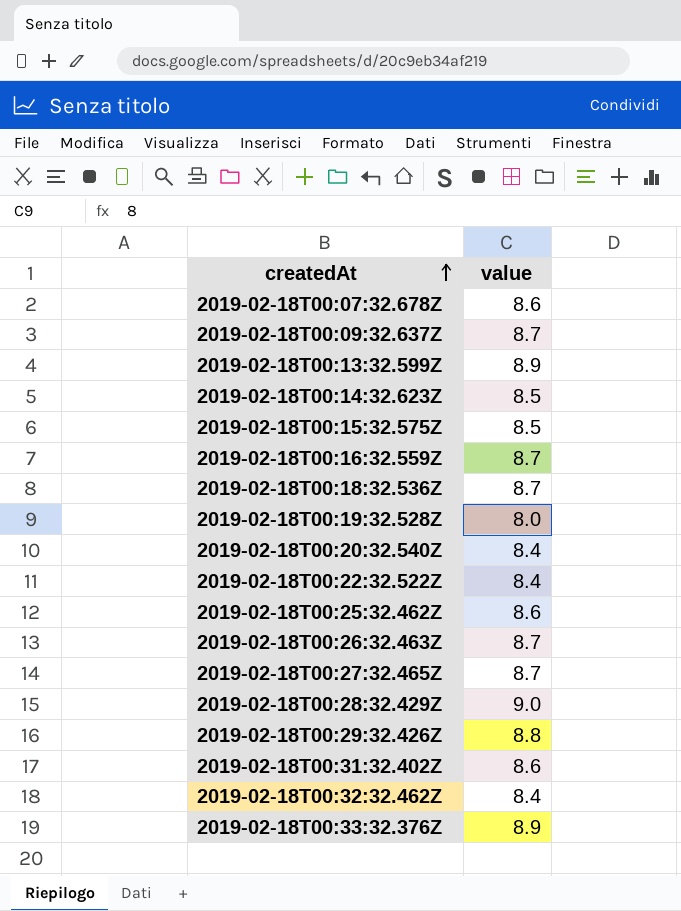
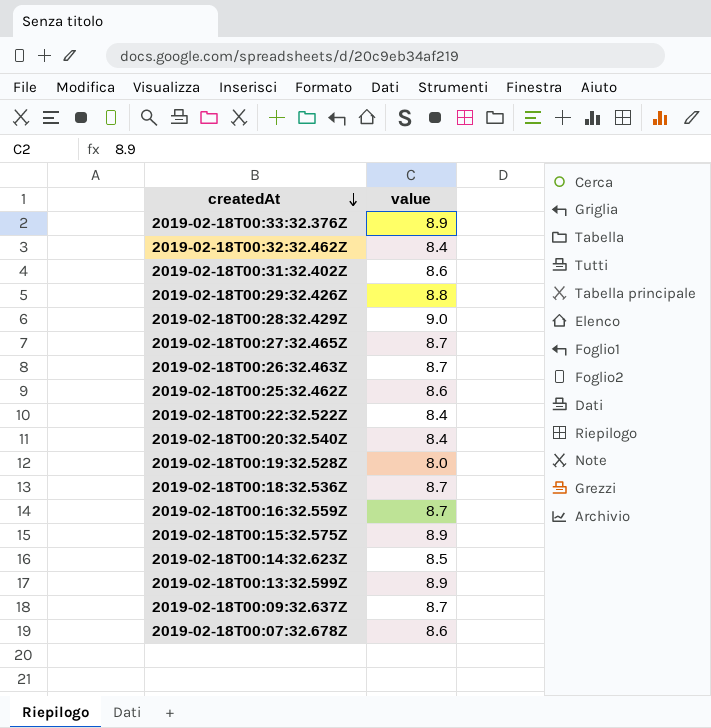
row order: createdAt ascending -> createdAt descending
2019-02-18T00:15:32.575Z | value: 8.5 -> 8.9

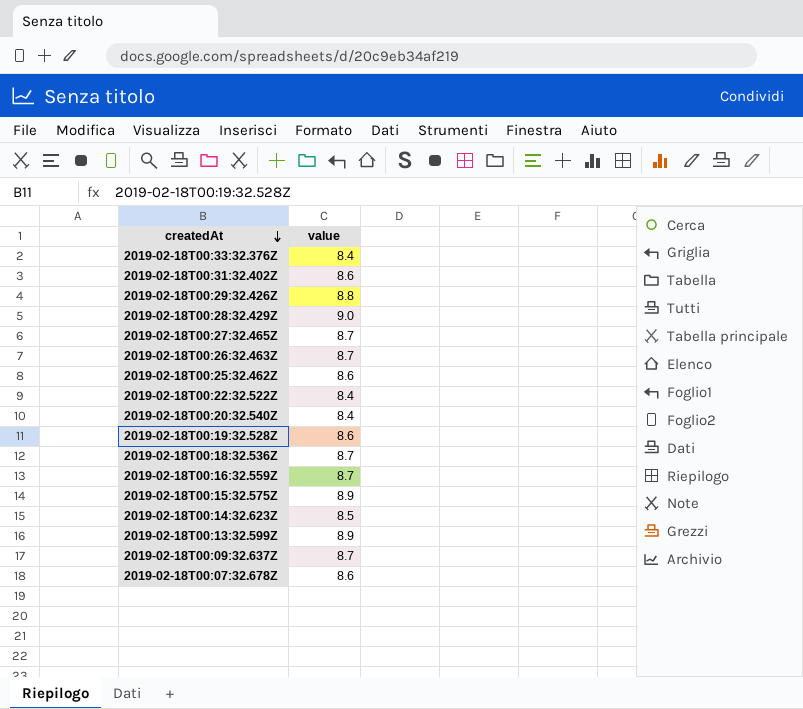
row 2019-02-18T00:32:32.462Z: 8.4 -> none
2019-02-18T00:33:32.376Z | value: 8.9 -> 8.4
2019-02-18T00:19:32.528Z | value: 8.0 -> 8.6

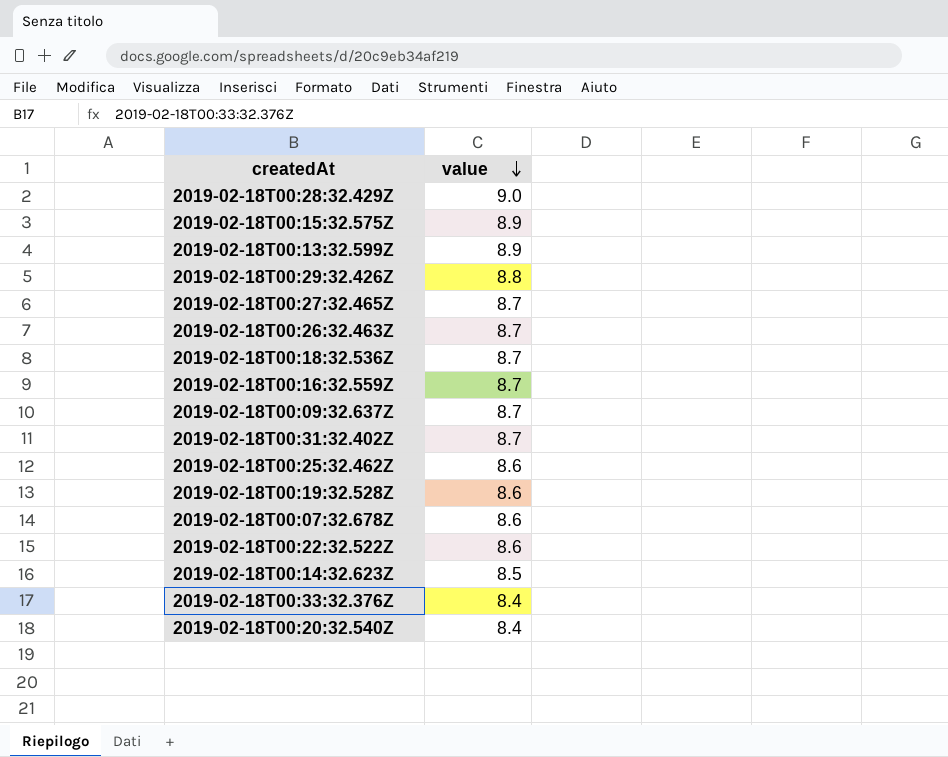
row order: createdAt descending -> value descending
2019-02-18T00:31:32.402Z | value: 8.6 -> 8.7
2019-02-18T00:22:32.522Z | value: 8.4 -> 8.6

